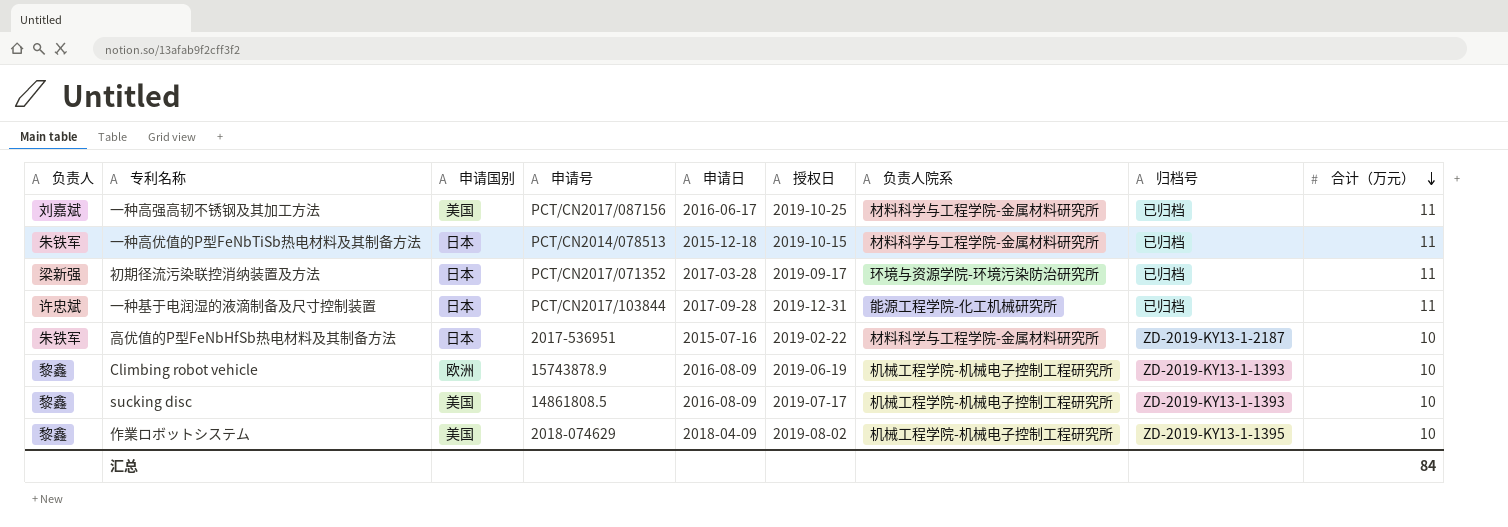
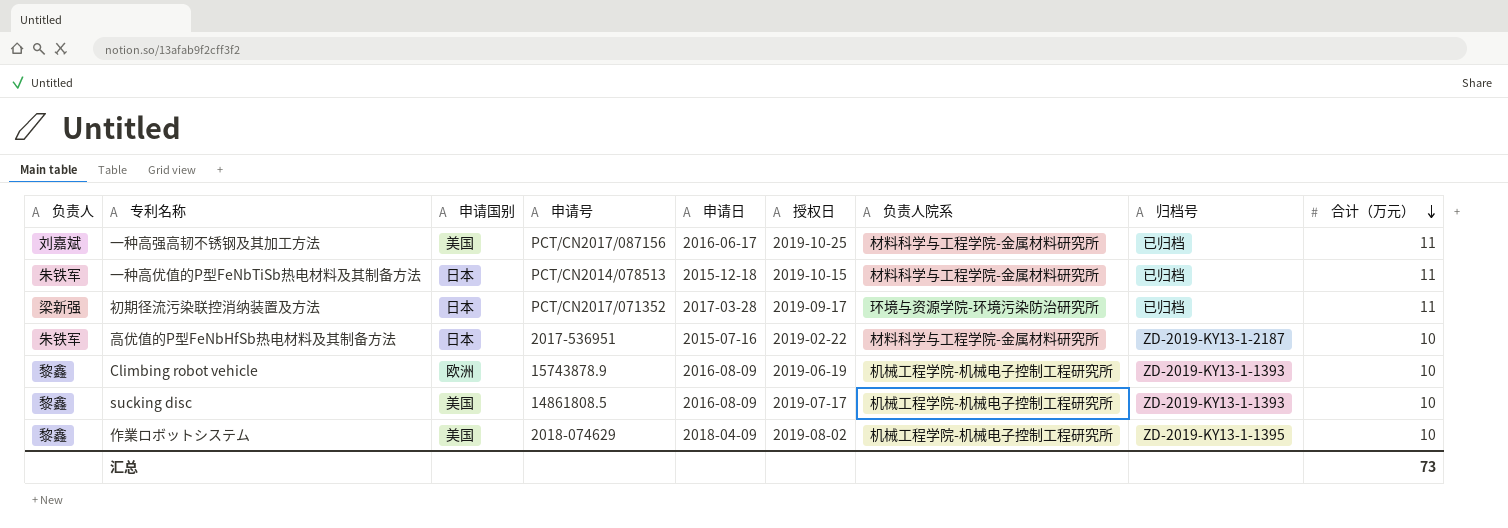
row 一种基于电润湿的液滴制备及尺寸控制装置: 许忠斌 | 日本 | PCT/CN2017/103844 | 2017-09-28 | 2019-12-31 | 能源工程学院-化工机械研究所 | 已归档 | 11 -> none
汇总 | 合计（万元）: 84 -> 73

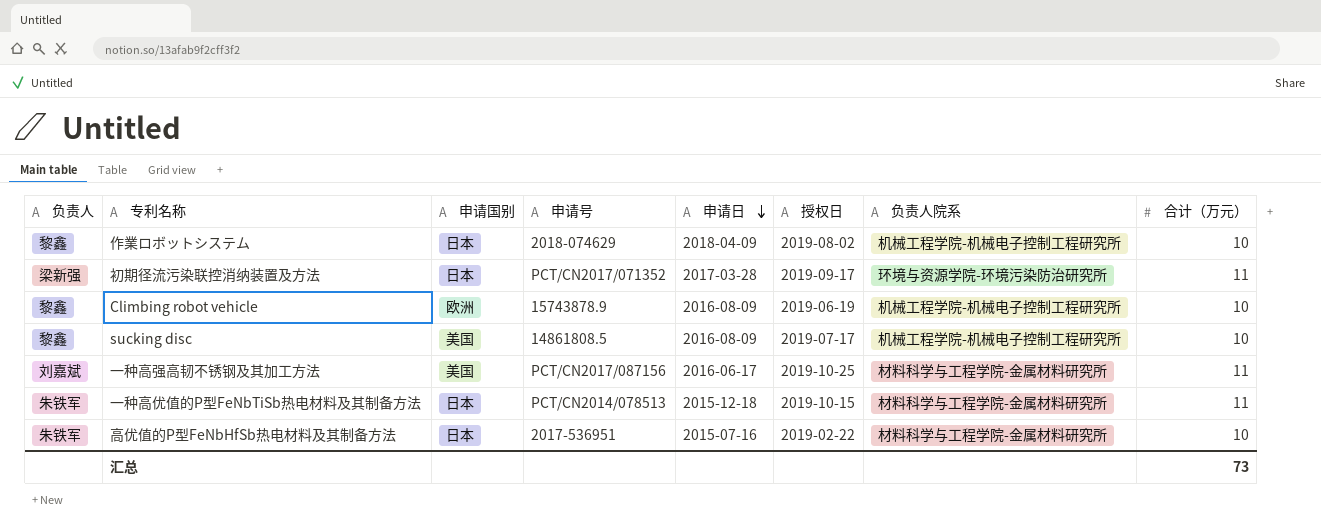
row order: 合计（万元） descending -> 申请日 descending
column 归档号 | position: 8 -> none
作業ロボットシステム | 申请国别: 美国 -> 日本

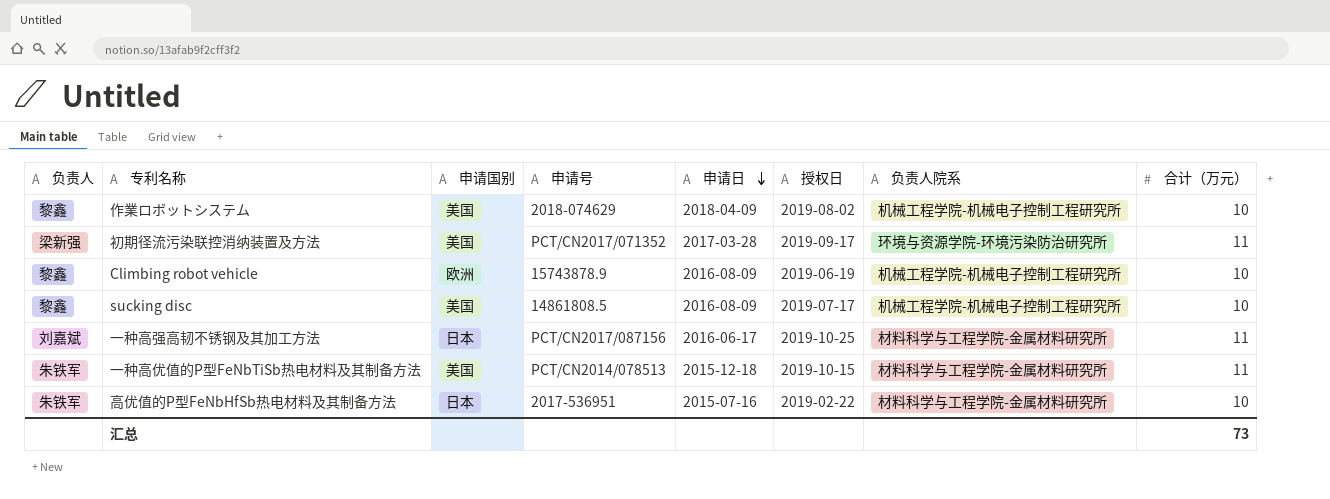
作業ロボットシステム | 申请国别: 日本 -> 美国
初期径流污染联控消纳装置及方法 | 申请国别: 日本 -> 美国
一种高强高韧不锈钢及其加工方法 | 申请国别: 美国 -> 日本
一种高优值的P型FeNbTiSb热电材料及其制备方法 | 申请国别: 日本 -> 美国

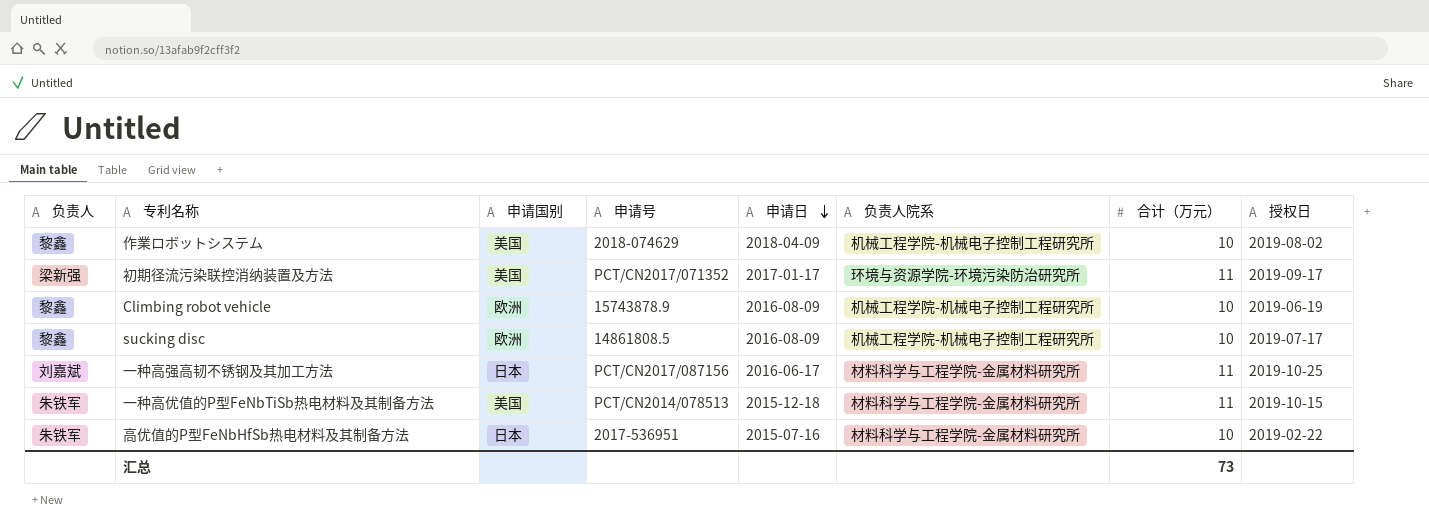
column 授权日 | position: 6 -> 8
初期径流污染联控消纳装置及方法 | 申请日: 2017-03-28 -> 2017-01-17
sucking disc | 申请国别: 美国 -> 欧洲

